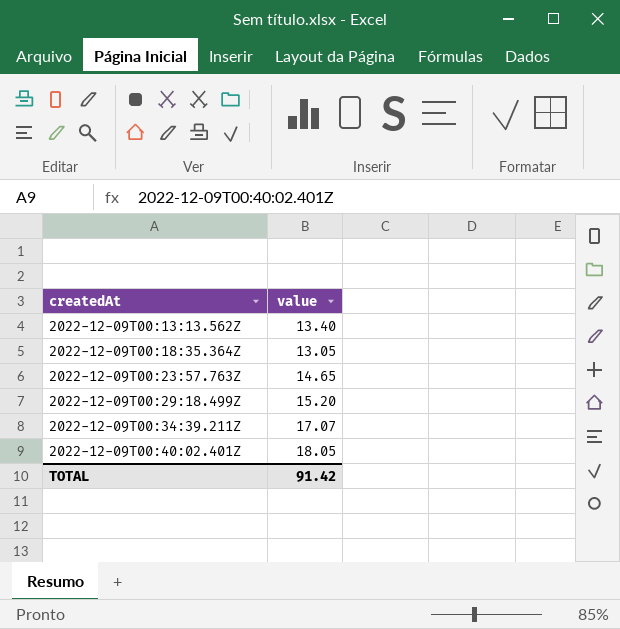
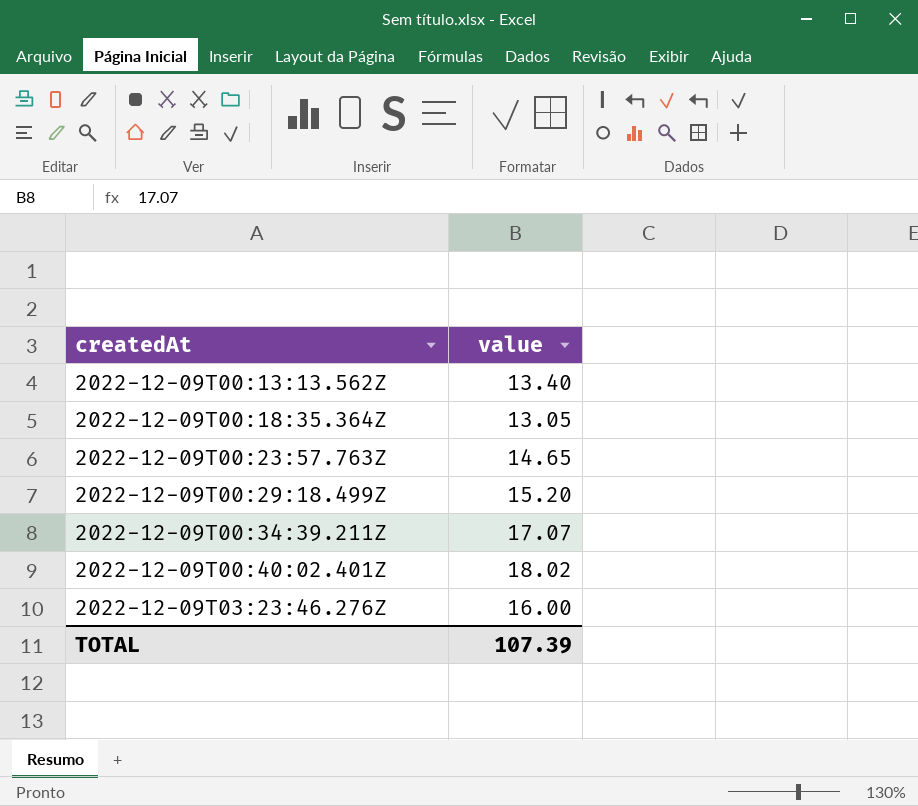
2022-12-09T00:40:02.401Z | value: 18.05 -> 18.02
row 2022-12-09T03:23:46.276Z: none -> 16.00
TOTAL | value: 91.42 -> 107.39

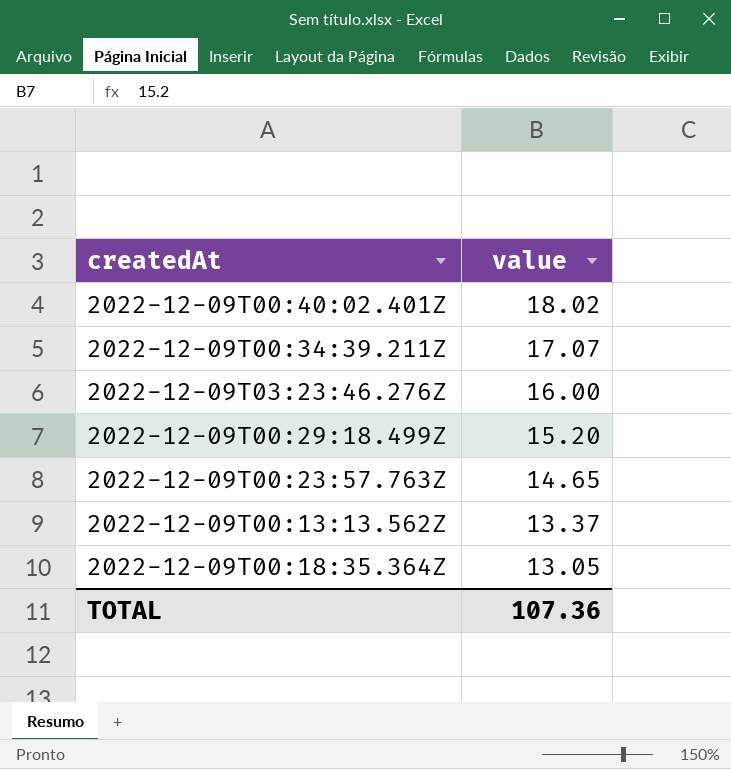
row order: createdAt ascending -> value descending
2022-12-09T00:13:13.562Z | value: 13.40 -> 13.37
TOTAL | value: 107.39 -> 107.36

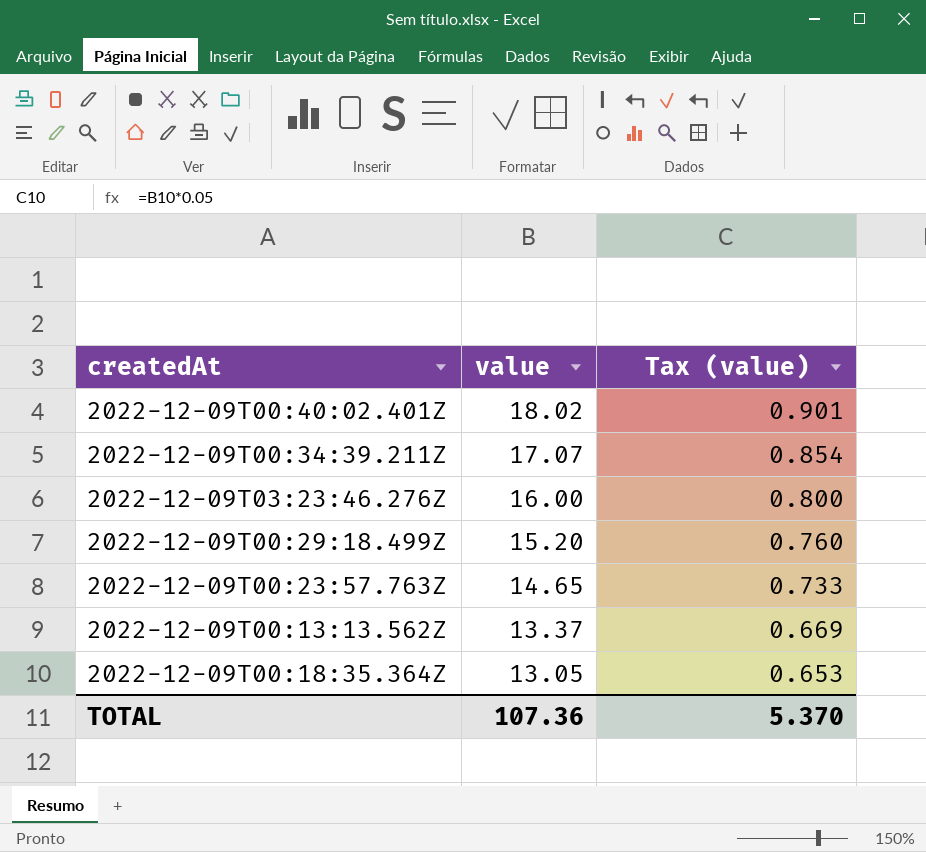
column Tax (value) | formula: none -> [value] * 0.05

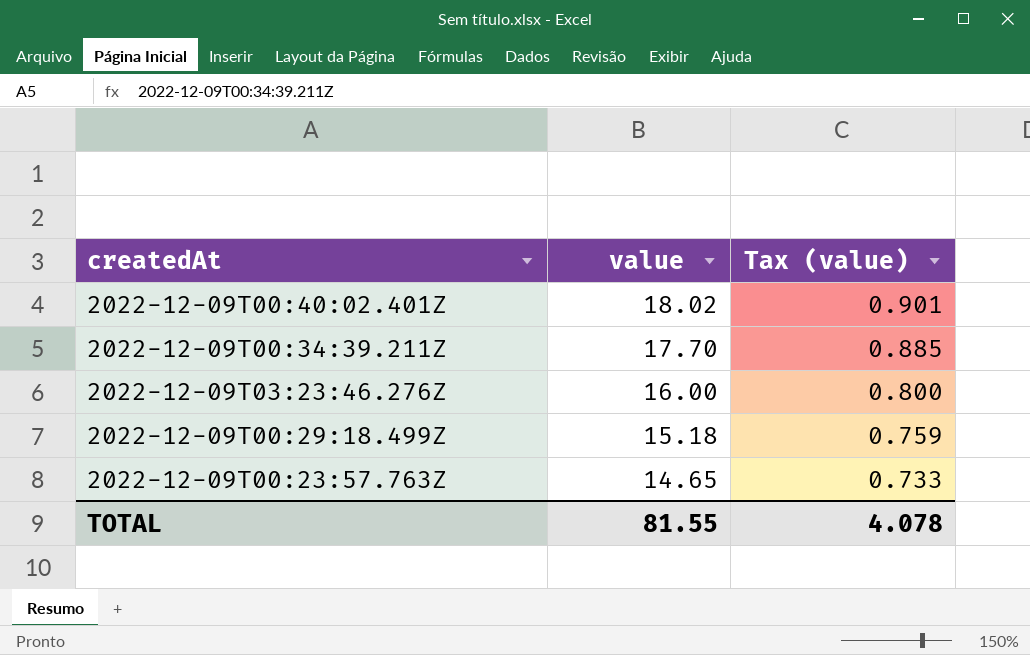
row 2022-12-09T00:13:13.562Z: 13.37 | 0.669 -> none
row 2022-12-09T00:18:35.364Z: 13.05 | 0.653 -> none
2022-12-09T00:34:39.211Z | value: 17.07 -> 17.70
2022-12-09T00:34:39.211Z | Tax (value): 0.854 -> 0.885
2022-12-09T00:29:18.499Z | value: 15.20 -> 15.18
2022-12-09T00:29:18.499Z | Tax (value): 0.760 -> 0.759
TOTAL | value: 107.36 -> 81.55
TOTAL | Tax (value): 5.370 -> 4.078

